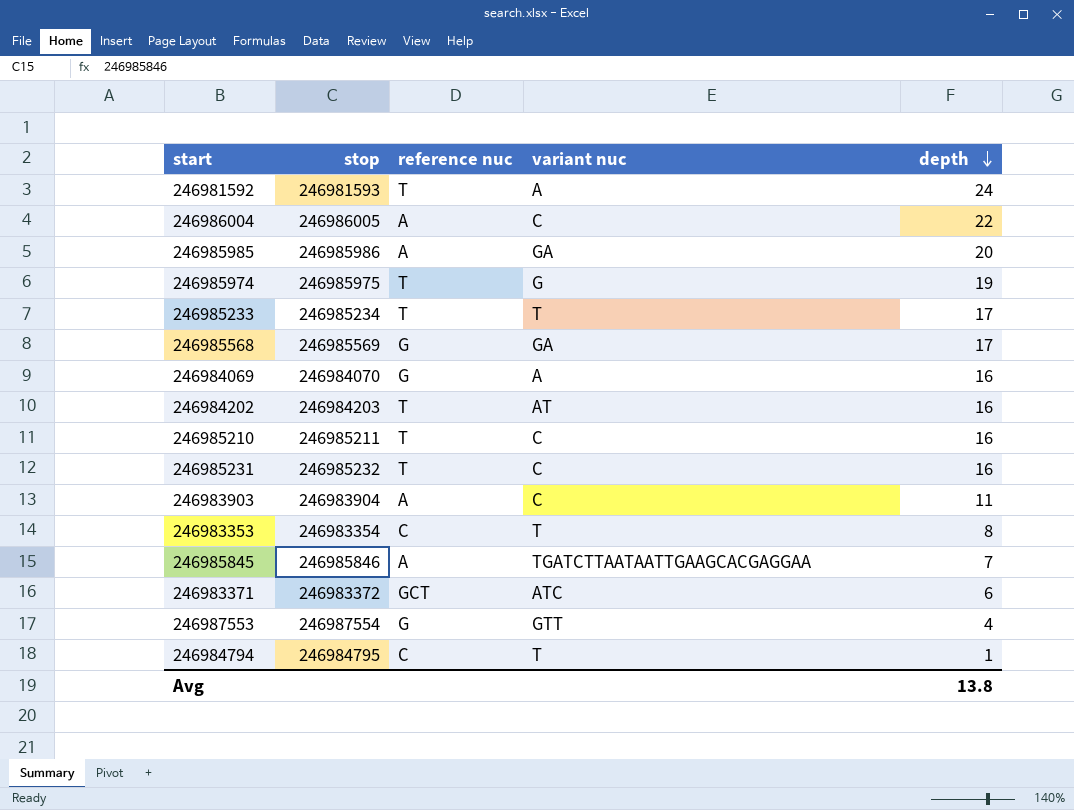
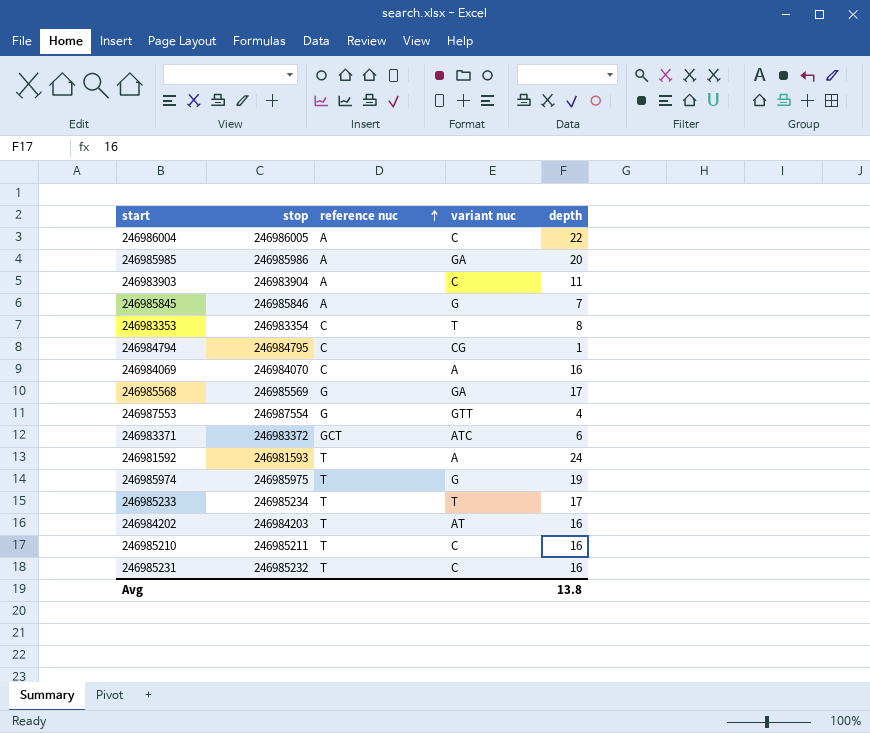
row order: depth descending -> reference nuc ascending
246985845 | variant nuc: TGATCTTAATAATTGAAGCACGAGGAA -> G
246984794 | variant nuc: T -> CG
246984069 | reference nuc: G -> C

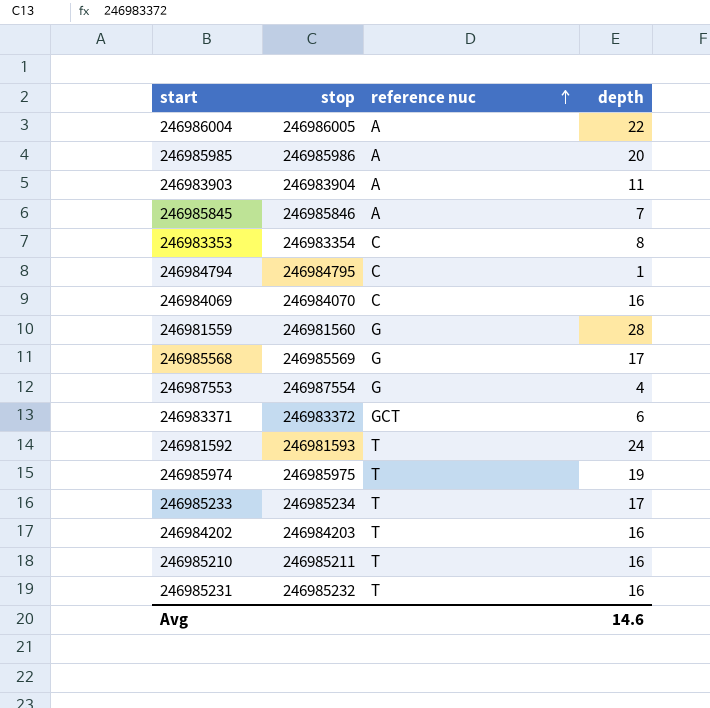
column variant nuc | position: 4 -> none
row 246981559: none -> 246981560 | G | 28
Avg | depth: 13.8 -> 14.6

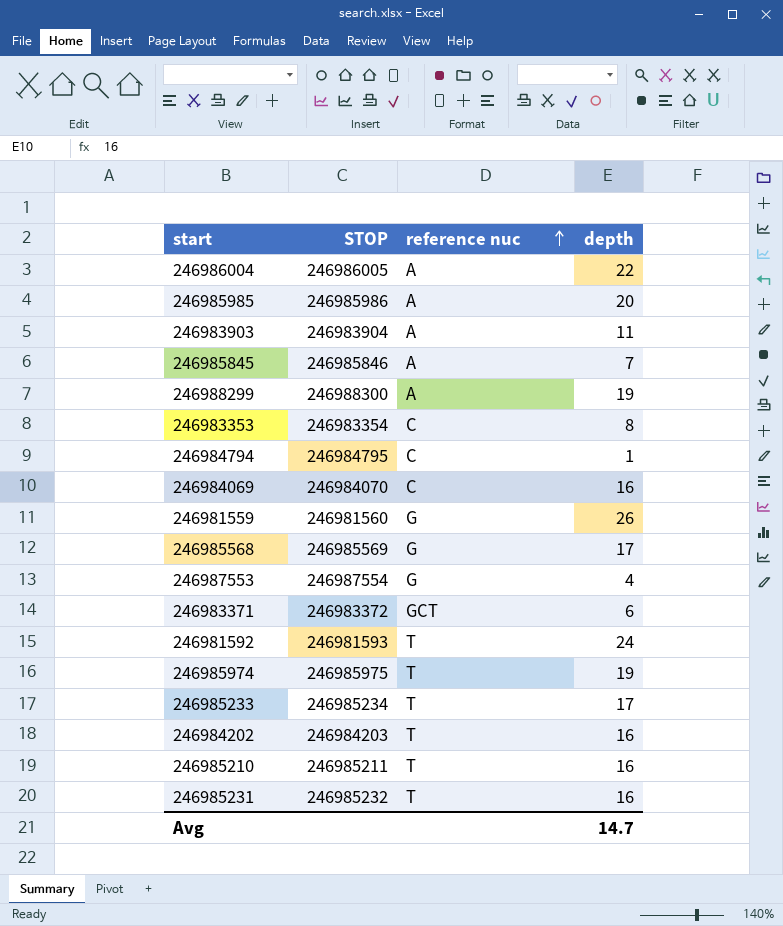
column name: stop -> STOP
row 246988299: none -> 246988300 | A | 19
246981559 | depth: 28 -> 26
Avg | depth: 14.6 -> 14.7

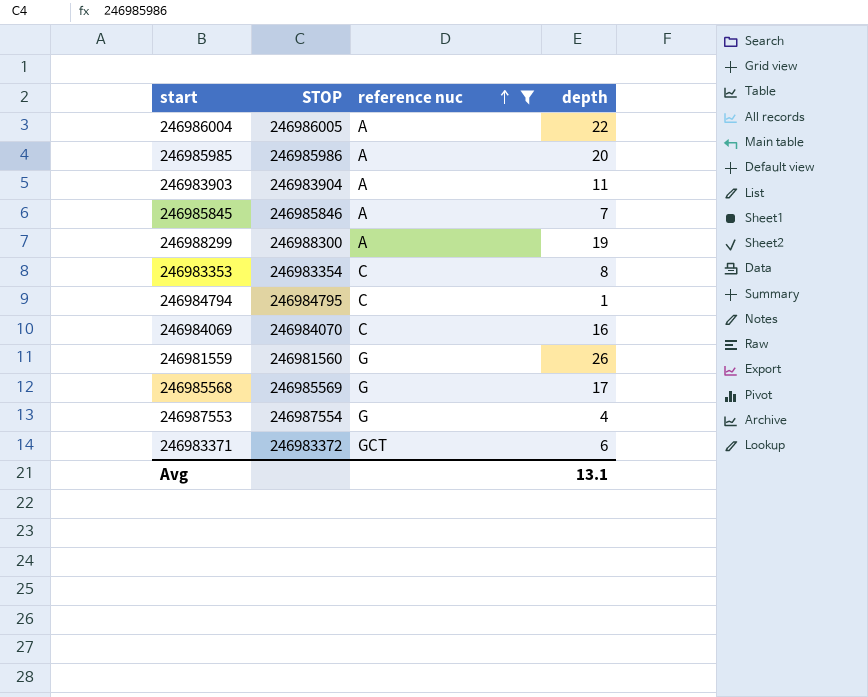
filter: none -> reference nuc != T
Avg | depth: 14.7 -> 13.1

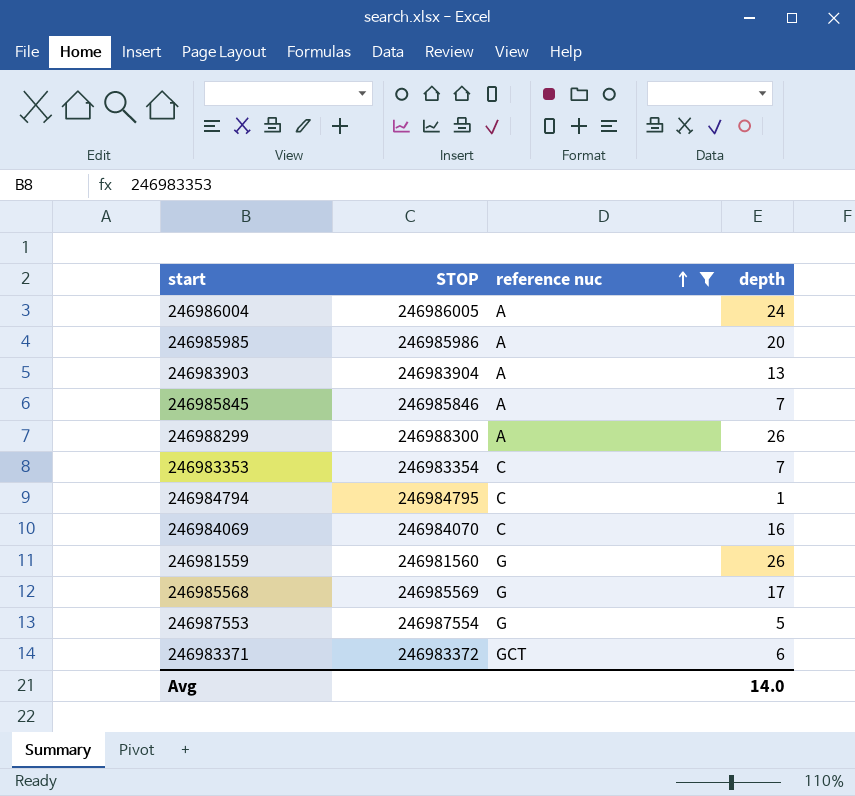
246986004 | depth: 22 -> 24
246983903 | depth: 11 -> 13
246988299 | depth: 19 -> 26
246983353 | depth: 8 -> 7
246987553 | depth: 4 -> 5
Avg | depth: 13.1 -> 14.0

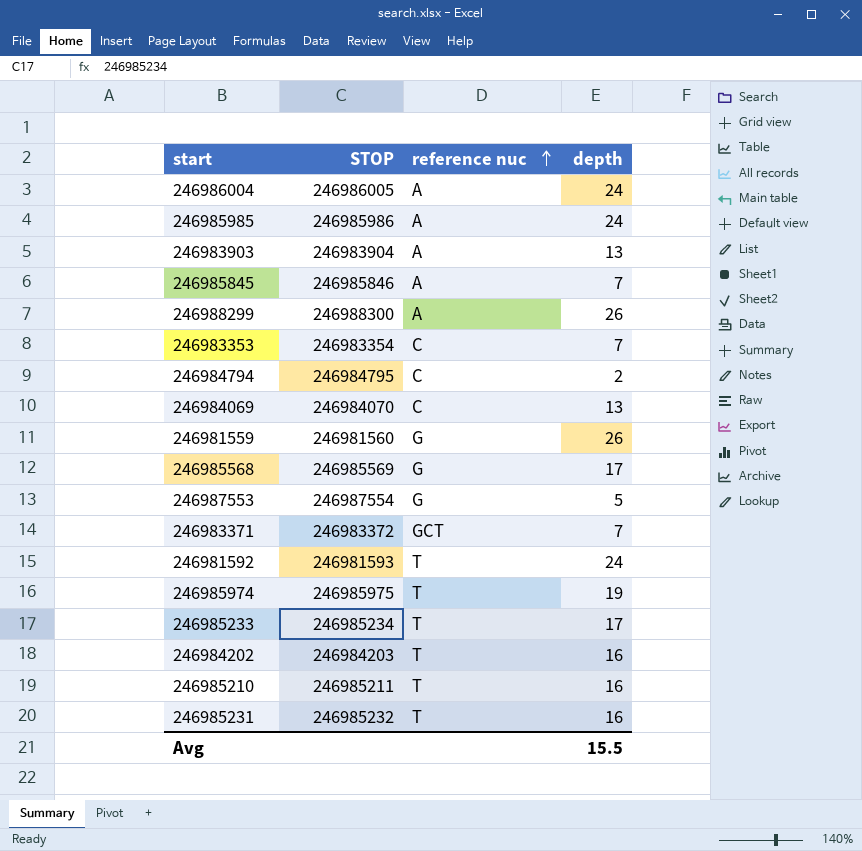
filter: reference nuc != T -> none
246985985 | depth: 20 -> 24
246984794 | depth: 1 -> 2
246984069 | depth: 16 -> 13
246983371 | depth: 6 -> 7
Avg | depth: 14.0 -> 15.5

